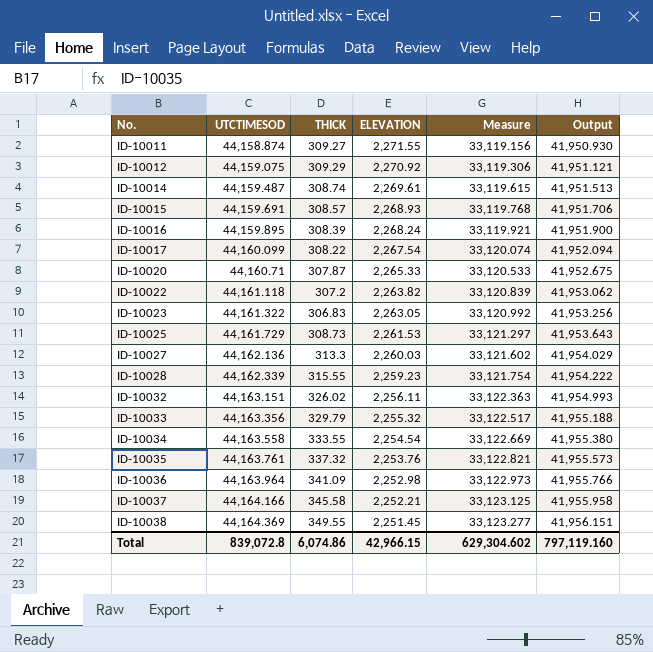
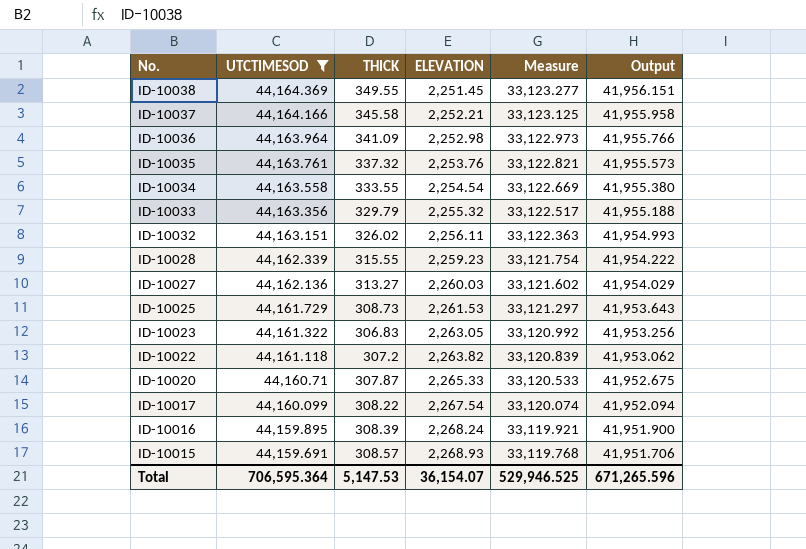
filter: none -> UTCTIMESOD >= 44,159.691
row order: No. ascending -> No. descending
ID-10027 | THICK: 313.3 -> 313.27
Total | UTCTIMESOD: 839,072.8 -> 706,595.364
Total | THICK: 6,074.86 -> 5,147.53
Total | ELEVATION: 42,966.15 -> 36,154.07
Total | Measure: 629,304.602 -> 529,946.525
Total | Output: 797,119.160 -> 671,265.596

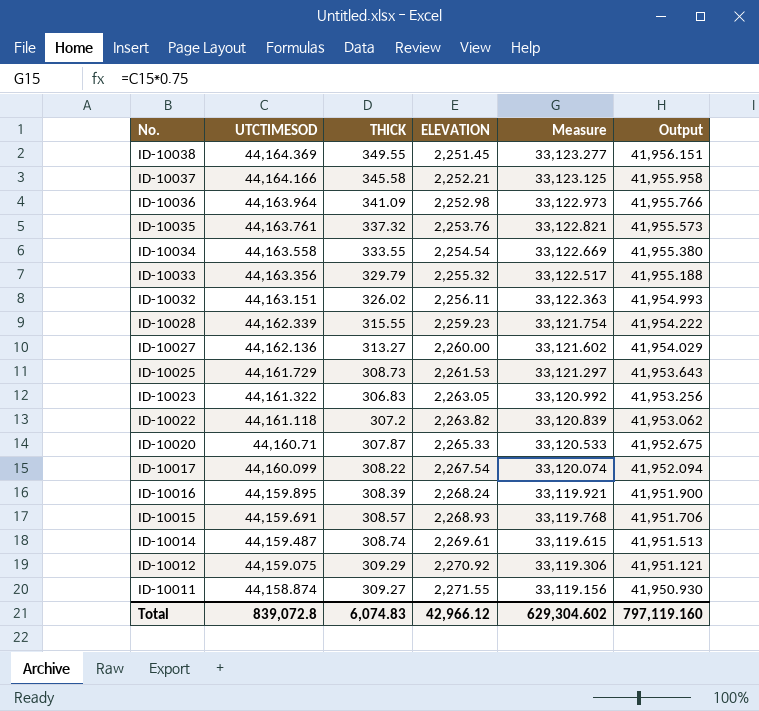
filter: UTCTIMESOD >= 44,159.691 -> none
ID-10027 | ELEVATION: 2,260.03 -> 2,260.00
Total | UTCTIMESOD: 706,595.364 -> 839,072.8
Total | THICK: 5,147.53 -> 6,074.83
Total | ELEVATION: 36,154.07 -> 42,966.12
Total | Measure: 529,946.525 -> 629,304.602
Total | Output: 671,265.596 -> 797,119.160

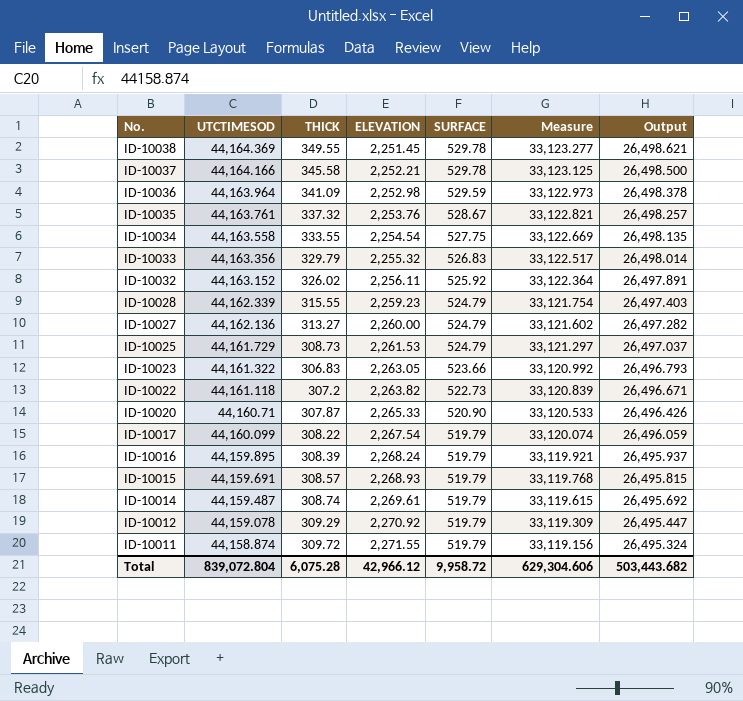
column SURFACE | position: none -> 5
column Output | formula: [UTCTIMESOD] * 0.95 -> [UTCTIMESOD] * 0.6
ID-10032 | UTCTIMESOD: 44,163.151 -> 44,163.152
ID-10032 | Measure: 33,122.363 -> 33,122.364
ID-10012 | UTCTIMESOD: 44,159.075 -> 44,159.078
ID-10012 | Measure: 33,119.306 -> 33,119.309
ID-10011 | THICK: 309.27 -> 309.72
Total | UTCTIMESOD: 839,072.8 -> 839,072.804
Total | THICK: 6,074.83 -> 6,075.28
Total | Measure: 629,304.602 -> 629,304.606
Total | Output: 797,119.160 -> 503,443.682

